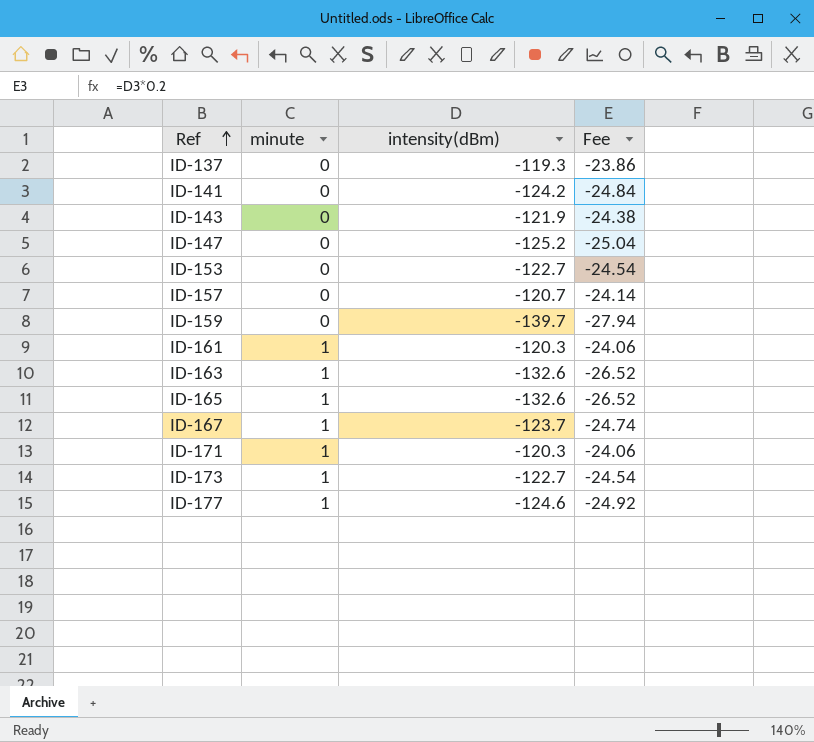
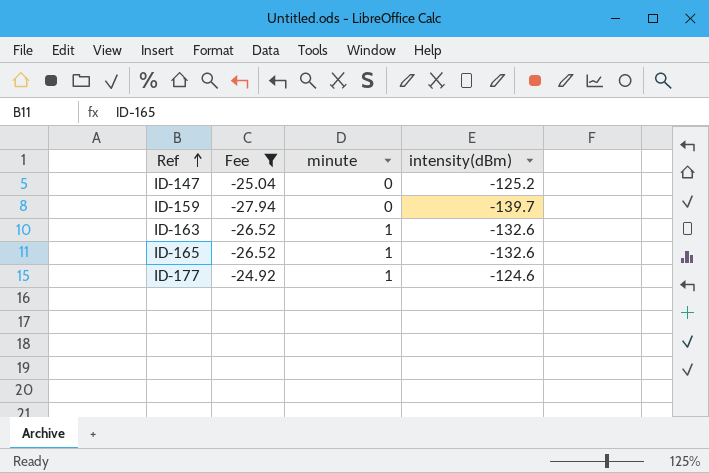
filter: none -> Fee <= -24.92
column Fee | position: 4 -> 2

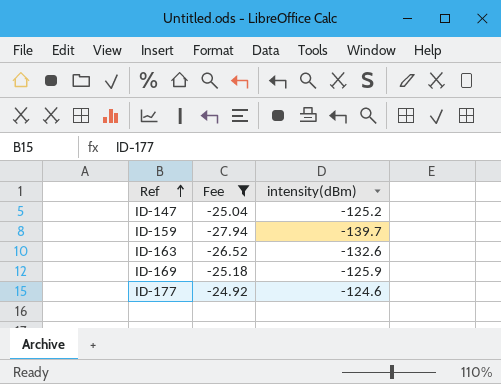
column minute | position: 3 -> none
row ID-165: -26.52 | 1 | -132.6 -> none
row ID-169: none -> -25.18 | -125.9

